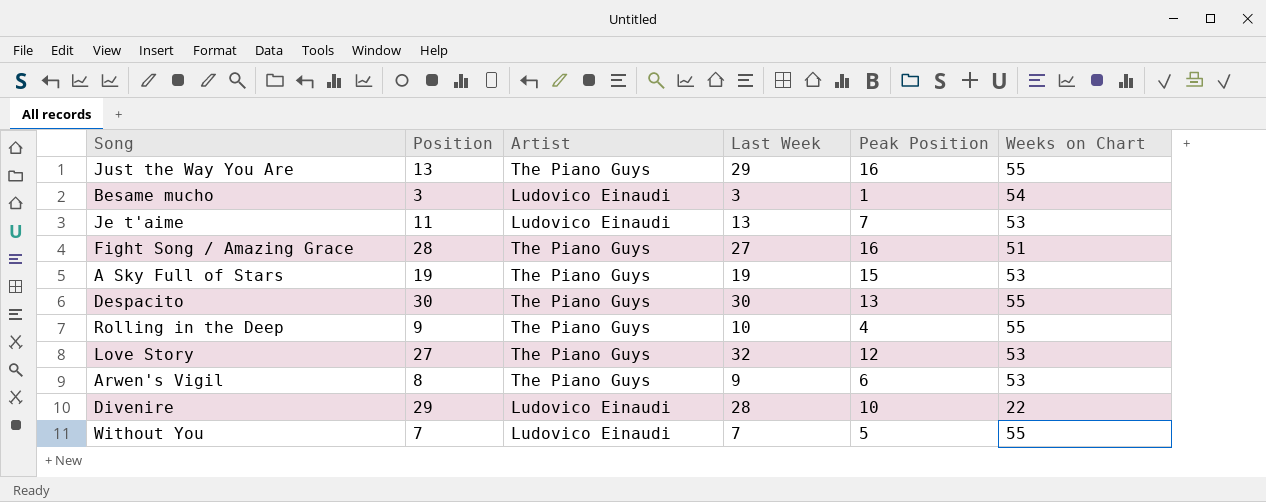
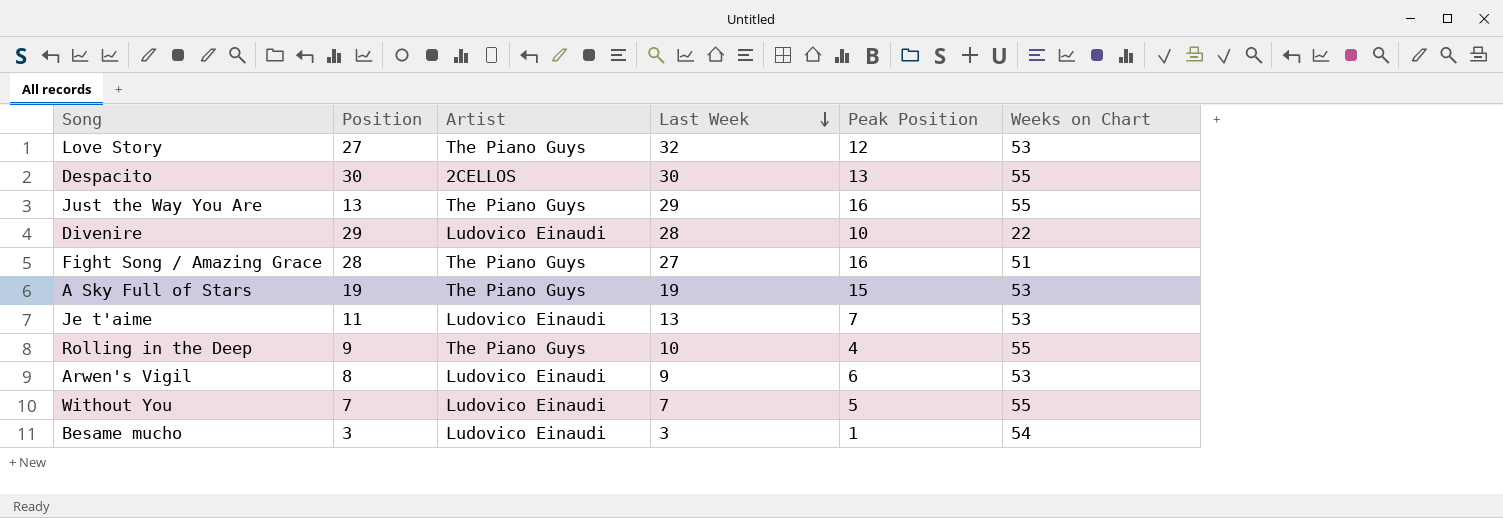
row order: none -> Last Week descending
Despacito | Artist: The Piano Guys -> 2CELLOS
Arwen's Vigil | Artist: The Piano Guys -> Ludovico Einaudi

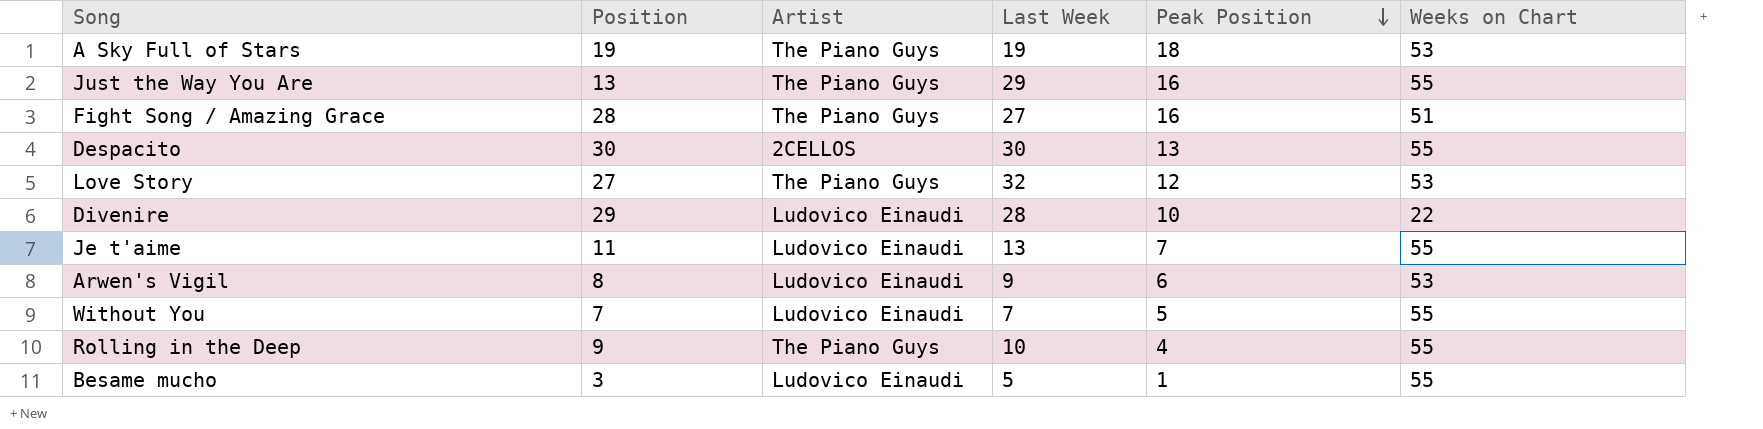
row order: Last Week descending -> Peak Position descending
A Sky Full of Stars | Peak Position: 15 -> 18
Je t'aime | Weeks on Chart: 53 -> 55
Besame mucho | Last Week: 3 -> 5
Besame mucho | Weeks on Chart: 54 -> 55

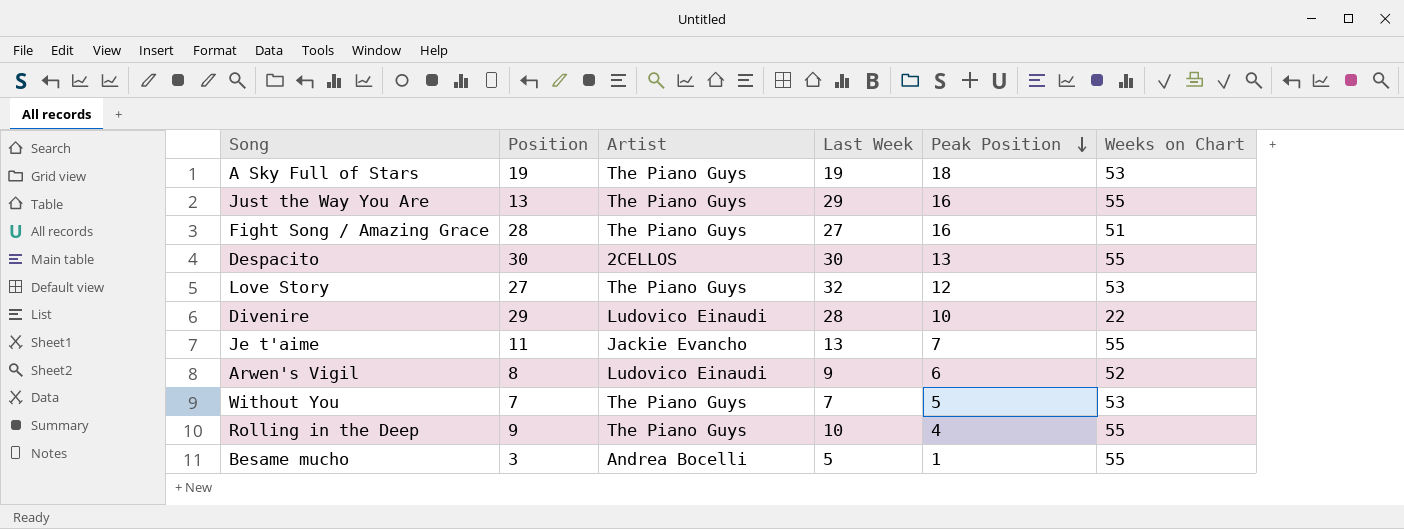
Je t'aime | Artist: Ludovico Einaudi -> Jackie Evancho
Arwen's Vigil | Weeks on Chart: 53 -> 52
Without You | Artist: Ludovico Einaudi -> The Piano Guys
Without You | Weeks on Chart: 55 -> 53
Besame mucho | Artist: Ludovico Einaudi -> Andrea Bocelli

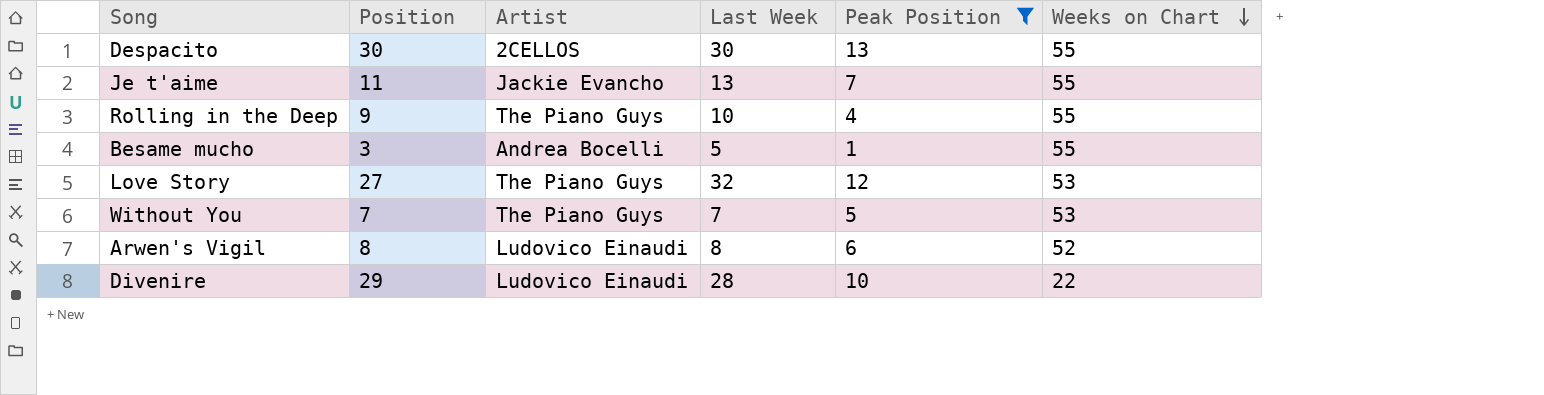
filter: none -> Peak Position <= 13
row order: Peak Position descending -> Weeks on Chart descending
Arwen's Vigil | Last Week: 9 -> 8

